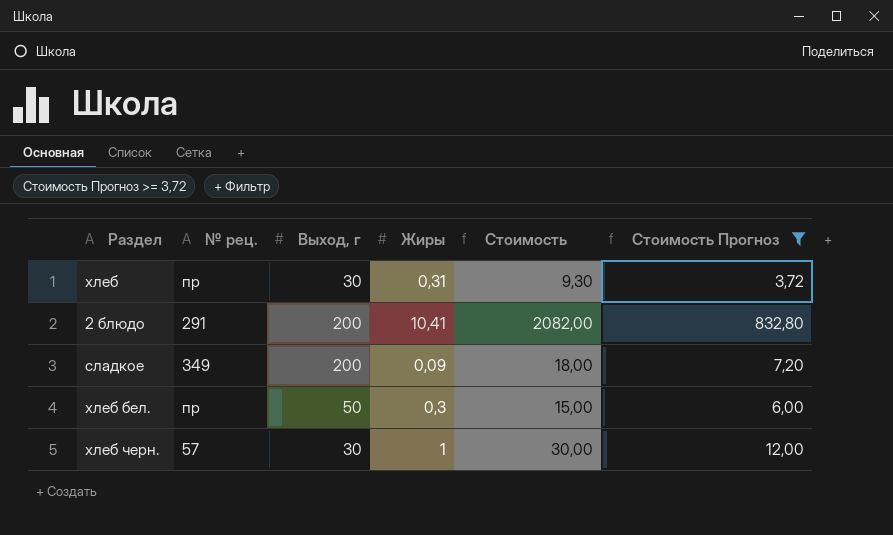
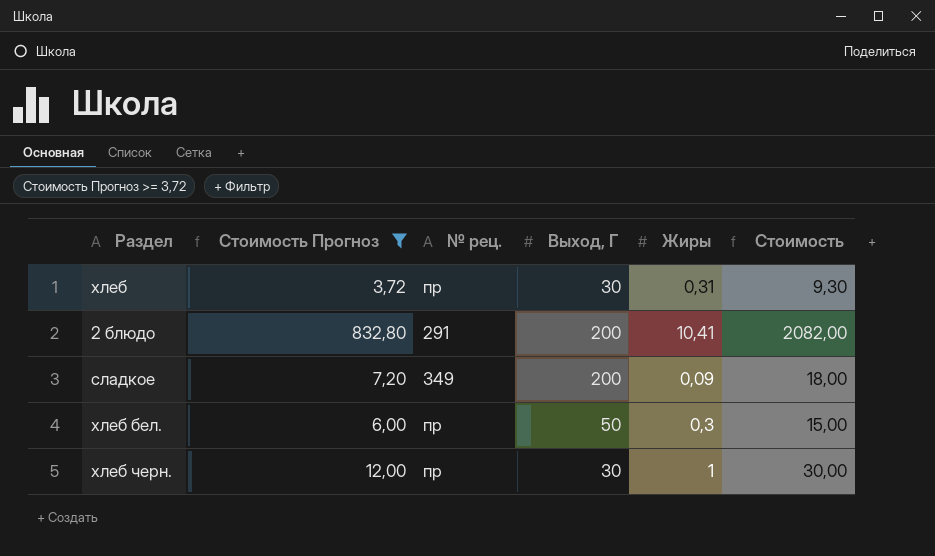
column Стоимость Прогноз | position: 6 -> 2
column name: Выход, г -> Выход, Г
хлеб черн. | № рец.: 57 -> пр

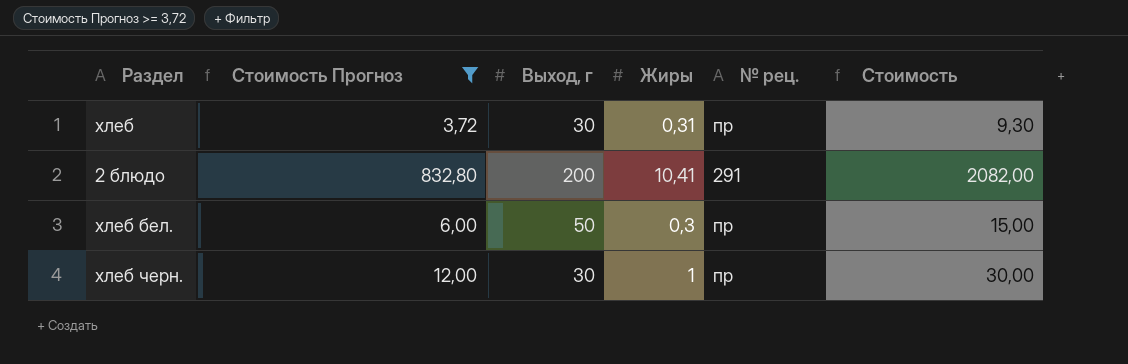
column name: Выход, Г -> Выход, г
column № рец. | position: 3 -> 5
row сладкое: 7,20 | 349 | 200 | 0,09 | 18,00 -> none

